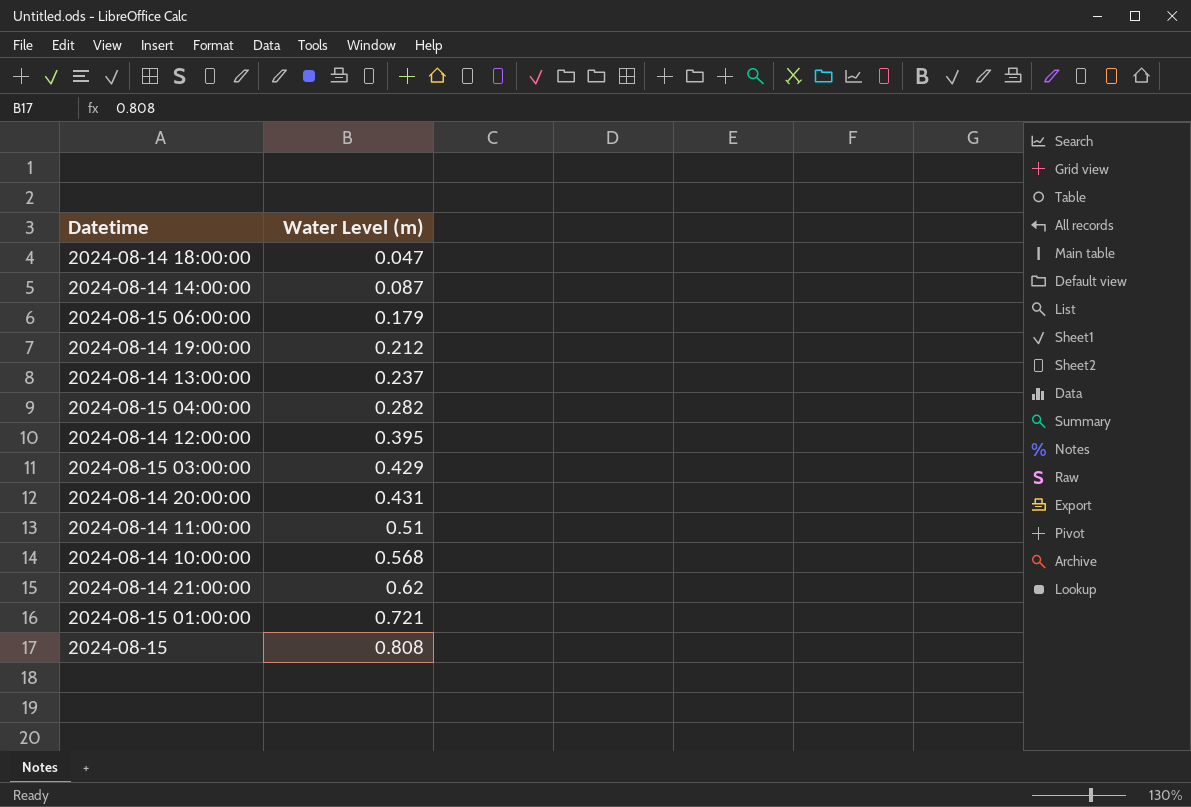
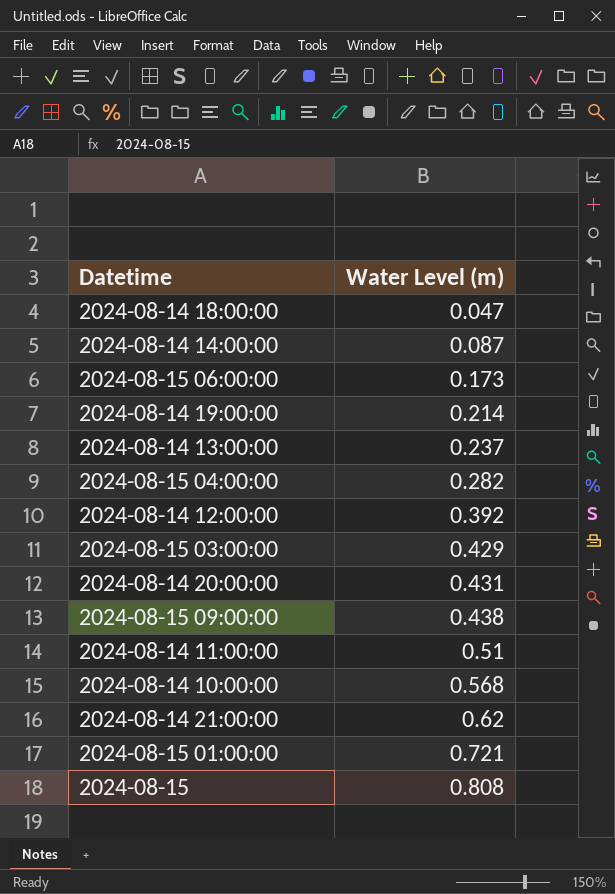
2024-08-15 06:00:00 | Water Level (m): 0.179 -> 0.173
2024-08-14 19:00:00 | Water Level (m): 0.212 -> 0.214
2024-08-14 12:00:00 | Water Level (m): 0.395 -> 0.392
row 2024-08-15 09:00:00: none -> 0.438

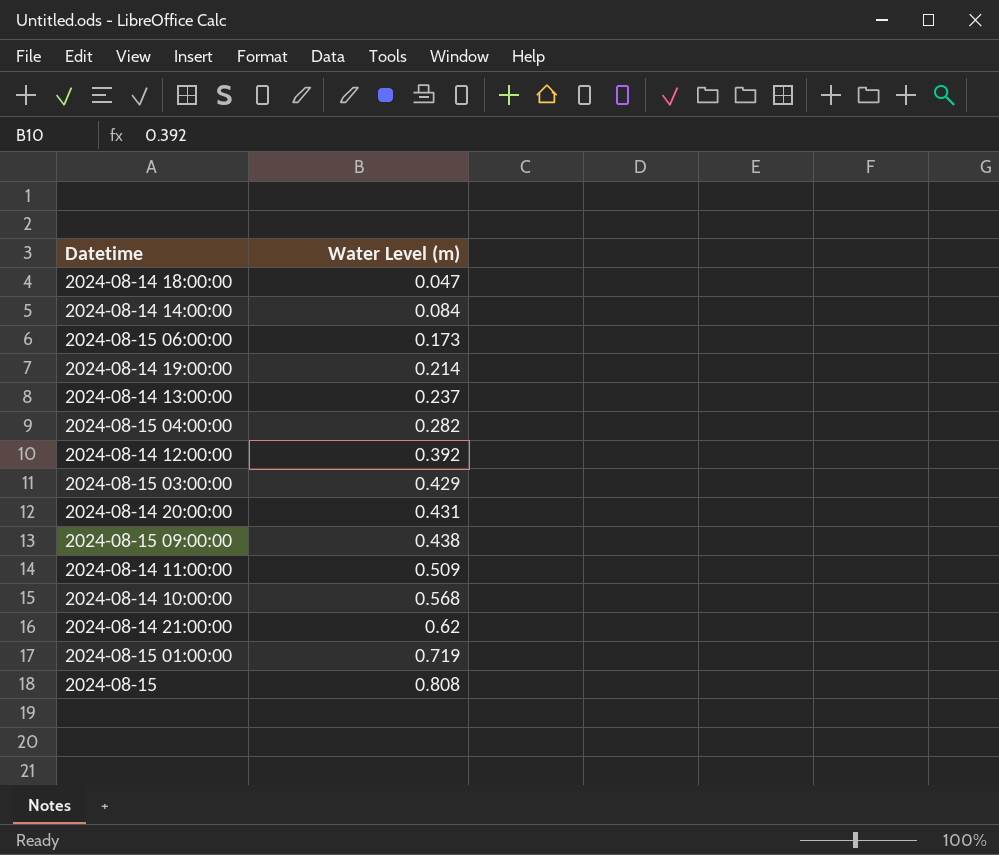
2024-08-14 14:00:00 | Water Level (m): 0.087 -> 0.084
2024-08-14 11:00:00 | Water Level (m): 0.51 -> 0.509
2024-08-15 01:00:00 | Water Level (m): 0.721 -> 0.719

